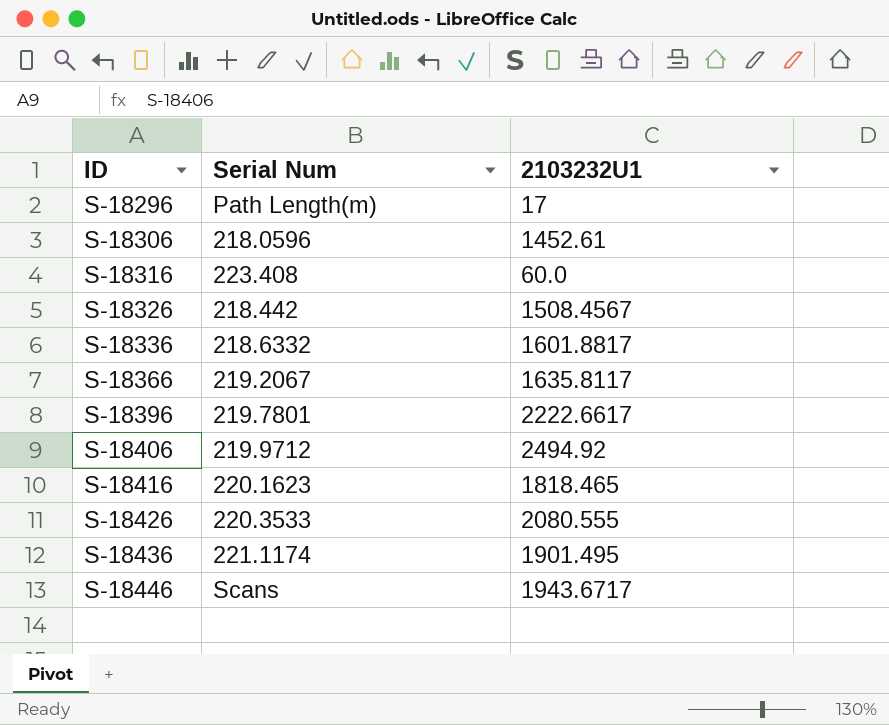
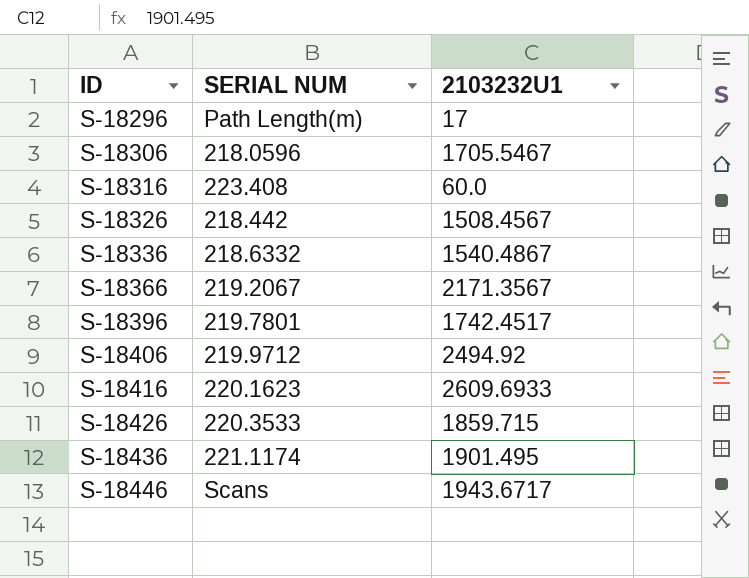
column name: Serial Num -> SERIAL NUM
S-18306 | 2103232U1: 1452.61 -> 1705.5467
S-18336 | 2103232U1: 1601.8817 -> 1540.4867
S-18366 | 2103232U1: 1635.8117 -> 2171.3567
S-18396 | 2103232U1: 2222.6617 -> 1742.4517
S-18416 | 2103232U1: 1818.465 -> 2609.6933
S-18426 | 2103232U1: 2080.555 -> 1859.715

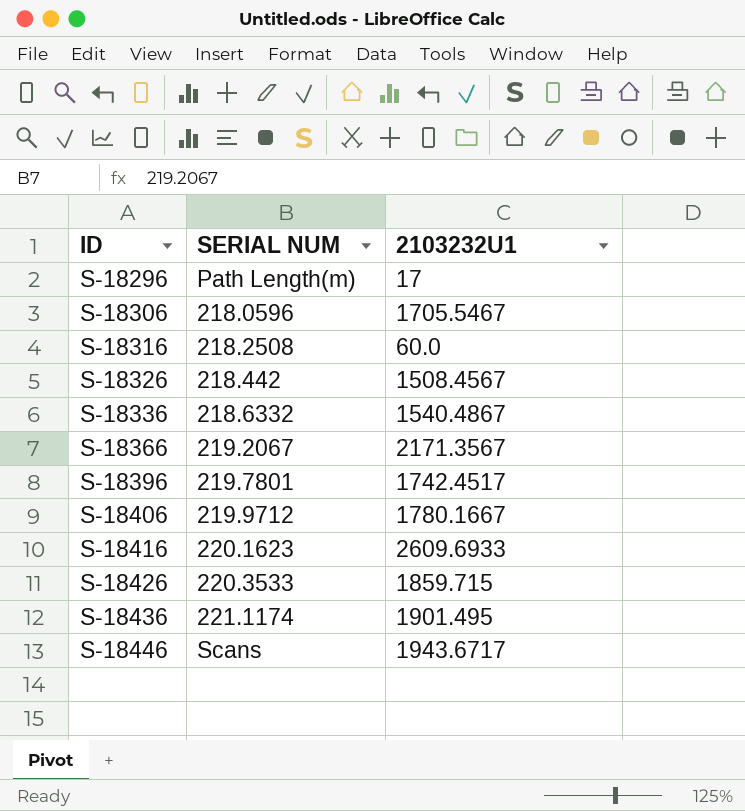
S-18316 | SERIAL NUM: 223.408 -> 218.2508
S-18406 | 2103232U1: 2494.92 -> 1780.1667

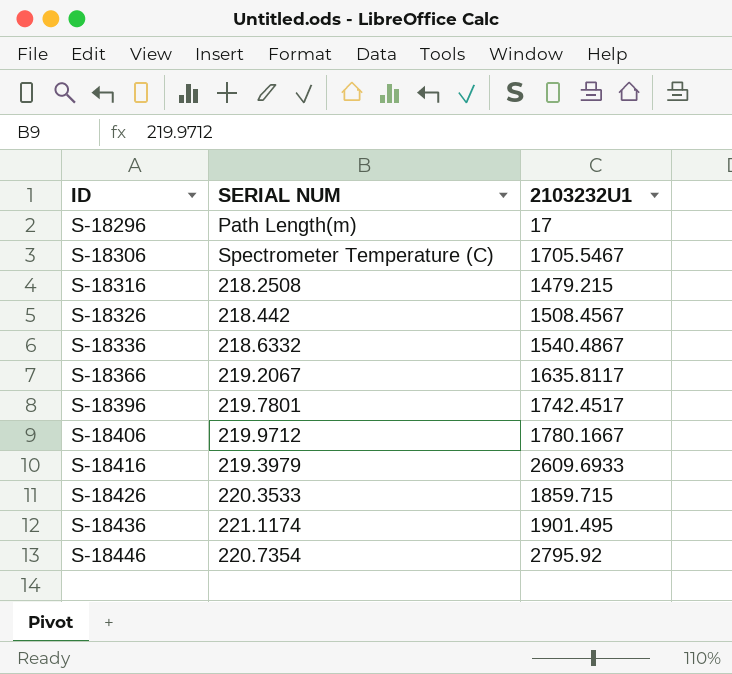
S-18306 | SERIAL NUM: 218.0596 -> Spectrometer Temperature (C)
S-18316 | 2103232U1: 60.0 -> 1479.215
S-18366 | 2103232U1: 2171.3567 -> 1635.8117
S-18416 | SERIAL NUM: 220.1623 -> 219.3979
S-18446 | SERIAL NUM: Scans -> 220.7354
S-18446 | 2103232U1: 1943.6717 -> 2795.92

